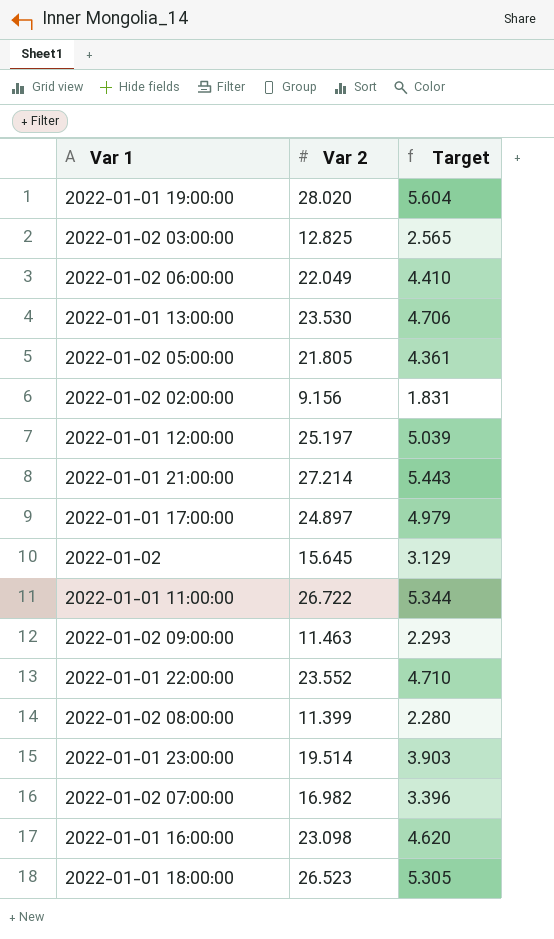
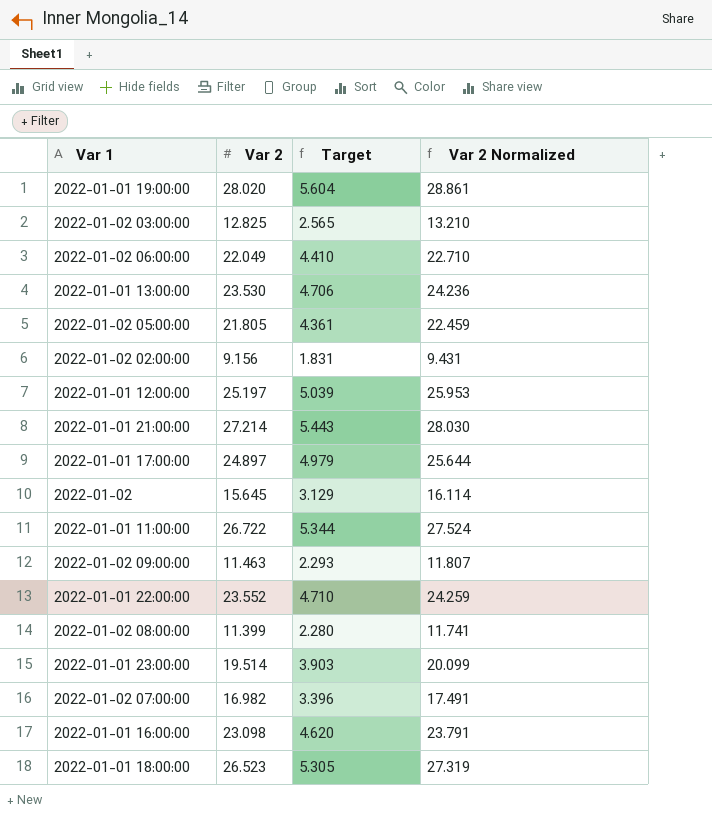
column Var 2 Normalized | formula: none -> [Var 2] * 1.03

